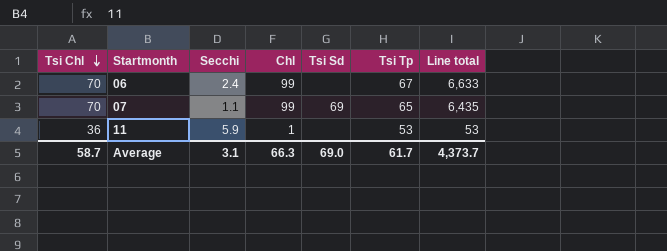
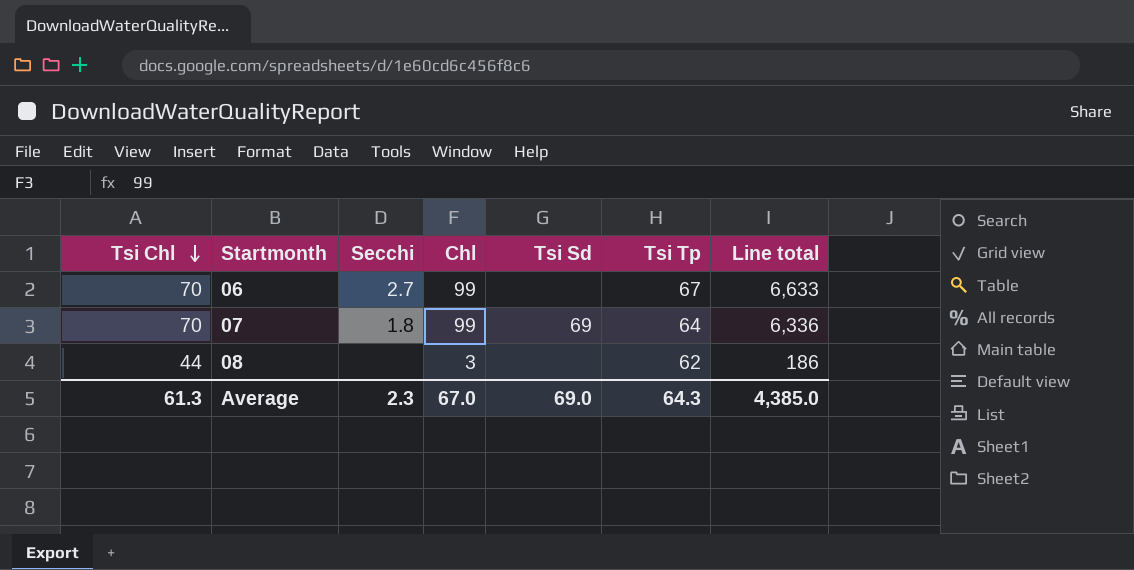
row 11: 36 | 5.9 | 1 | none | 53 | 53 -> none
06 | Secchi: 2.4 -> 2.7
07 | Secchi: 1.1 -> 1.8
07 | Tsi Tp: 65 -> 64
07 | Line total: 6,435 -> 6,336
row 08: none -> 44 | none | 3 | none | 62 | 186
Average | Tsi Chl: 58.7 -> 61.3
Average | Secchi: 3.1 -> 2.3
Average | Chl: 66.3 -> 67.0
Average | Tsi Tp: 61.7 -> 64.3
Average | Line total: 4,373.7 -> 4,385.0

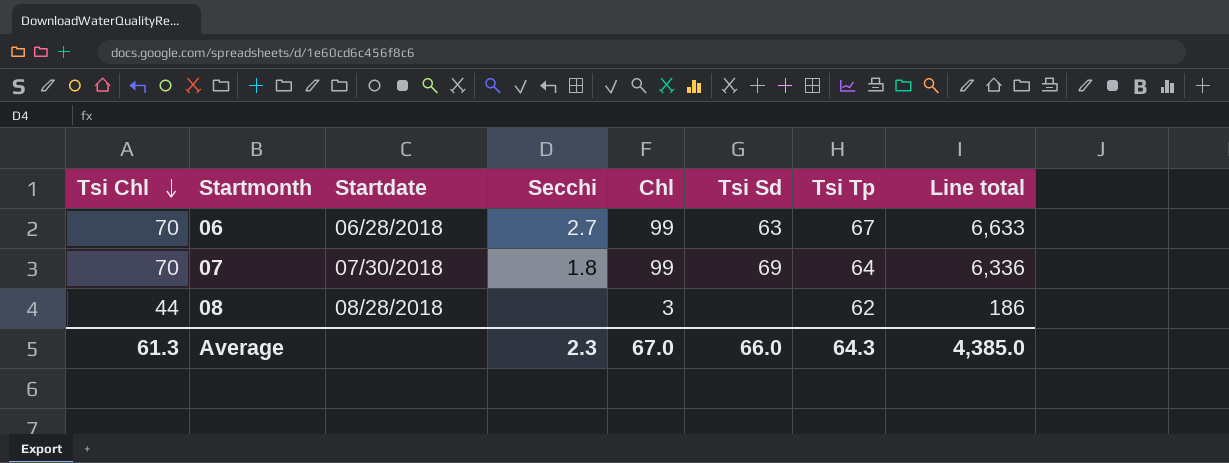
column Startdate | position: none -> 3
06 | Tsi Sd: none -> 63
Average | Tsi Sd: 69.0 -> 66.0

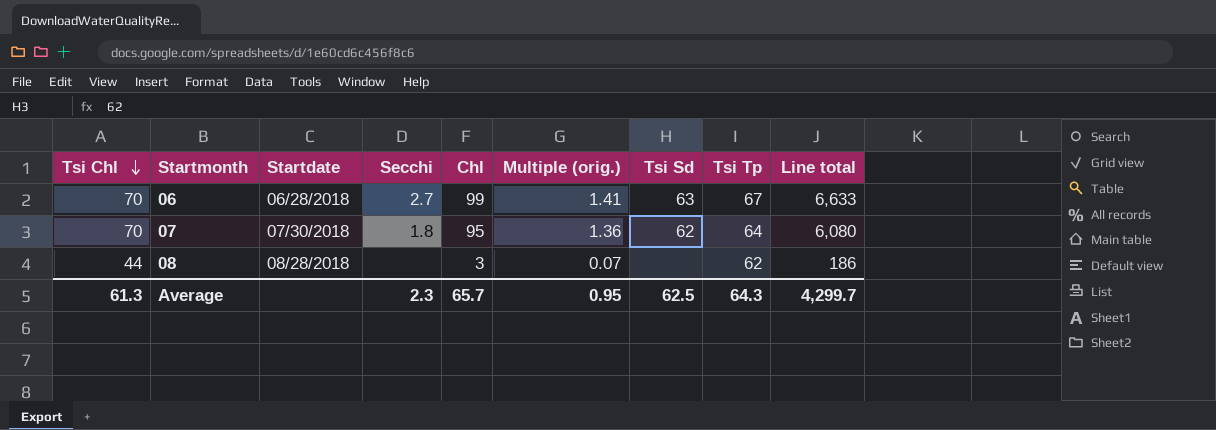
column Multiple (orig.) | formula: none -> [Chl] / [Tsi Chl]
07 | Chl: 99 -> 95
07 | Tsi Sd: 69 -> 62
07 | Line total: 6,336 -> 6,080
Average | Chl: 67.0 -> 65.7
Average | Tsi Sd: 66.0 -> 62.5
Average | Line total: 4,385.0 -> 4,299.7

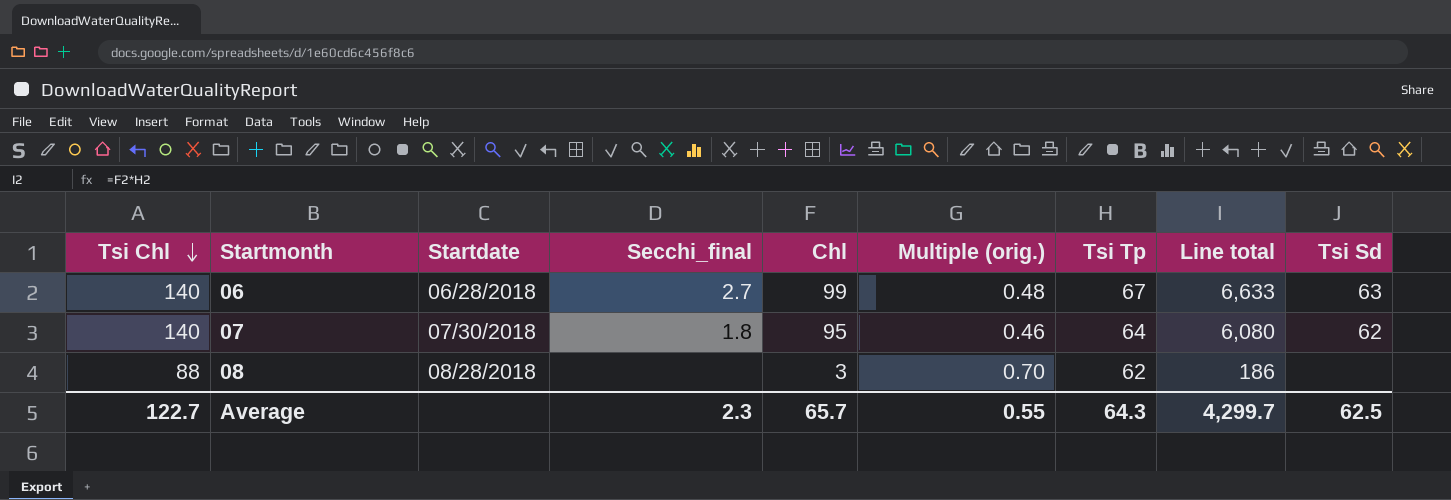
column name: Secchi -> Secchi_final
column Multiple (orig.) | formula: [Chl] / [Tsi Chl] -> [Tsi Tp] / [Tsi Chl]
column Tsi Sd | position: 7 -> 9
06 | Tsi Chl: 70 -> 140
07 | Tsi Chl: 70 -> 140
08 | Tsi Chl: 44 -> 88
Average | Tsi Chl: 61.3 -> 122.7
Average | Multiple (orig.): 0.95 -> 0.55

